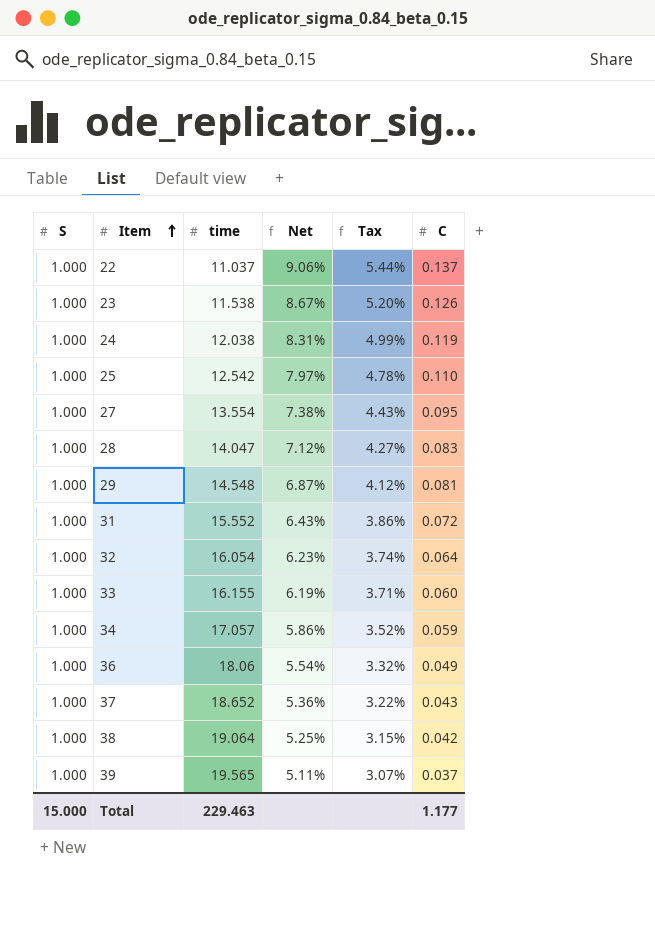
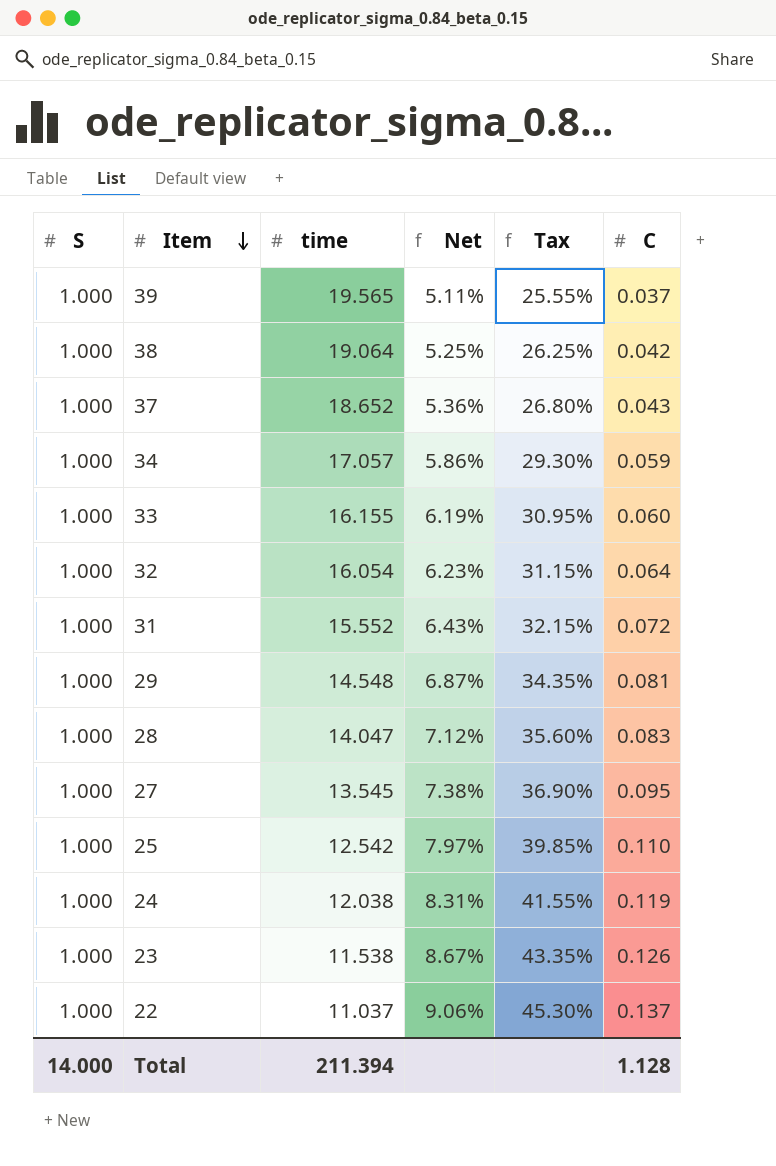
row order: Item ascending -> Item descending
column Tax | formula: [Net] * 0.6 -> [Net] * 5
row 36: 1.000 | 18.06 | 5.54% | 3.32% | 0.049 -> none
27 | time: 13.554 -> 13.545
Total | S: 15.000 -> 14.000
Total | time: 229.463 -> 211.394
Total | C: 1.177 -> 1.128

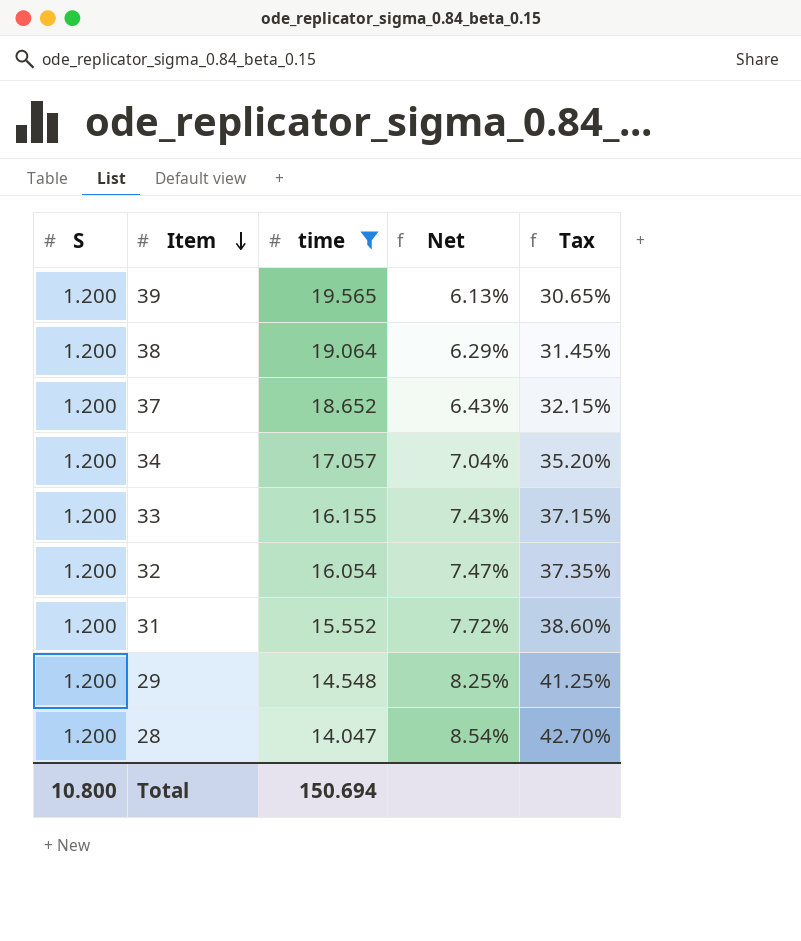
filter: none -> time >= 14.047
column C | position: 6 -> none
39 | S: 1.000 -> 1.200
39 | Net: 5.11% -> 6.13%
39 | Tax: 25.55% -> 30.65%
38 | S: 1.000 -> 1.200
38 | Net: 5.25% -> 6.29%
38 | Tax: 26.25% -> 31.45%
37 | S: 1.000 -> 1.200
37 | Net: 5.36% -> 6.43%
37 | Tax: 26.80% -> 32.15%
34 | S: 1.000 -> 1.200
34 | Net: 5.86% -> 7.04%
34 | Tax: 29.30% -> 35.20%
33 | S: 1.000 -> 1.200
33 | Net: 6.19% -> 7.43%
33 | Tax: 30.95% -> 37.15%
32 | S: 1.000 -> 1.200
32 | Net: 6.23% -> 7.47%
32 | Tax: 31.15% -> 37.35%
31 | S: 1.000 -> 1.200
31 | Net: 6.43% -> 7.72%
31 | Tax: 32.15% -> 38.60%
29 | S: 1.000 -> 1.200
29 | Net: 6.87% -> 8.25%
29 | Tax: 34.35% -> 41.25%
28 | S: 1.000 -> 1.200
28 | Net: 7.12% -> 8.54%
28 | Tax: 35.60% -> 42.70%
Total | S: 14.000 -> 10.800
Total | time: 211.394 -> 150.694

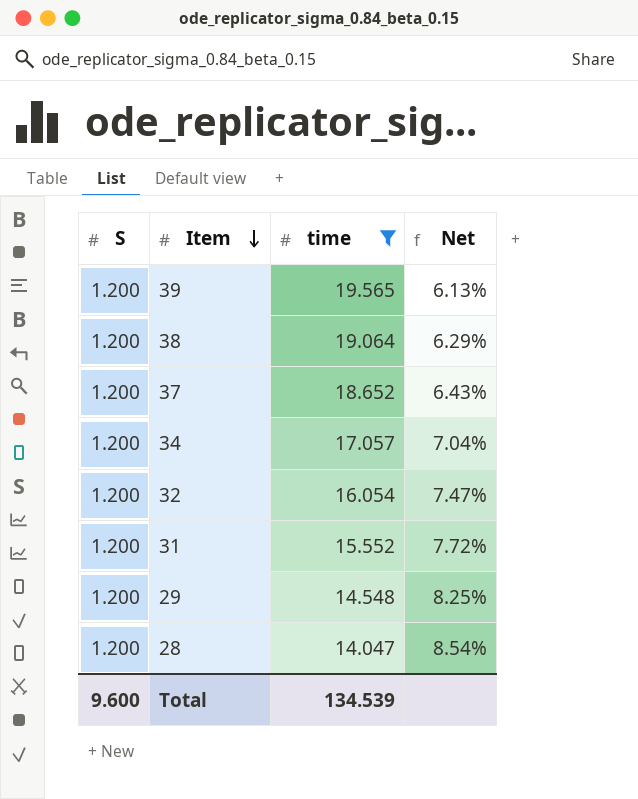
column Tax | formula: [Net] * 5 -> none
row 33: 1.200 | 16.155 | 7.43% | 37.15% -> none
Total | S: 10.800 -> 9.600
Total | time: 150.694 -> 134.539

